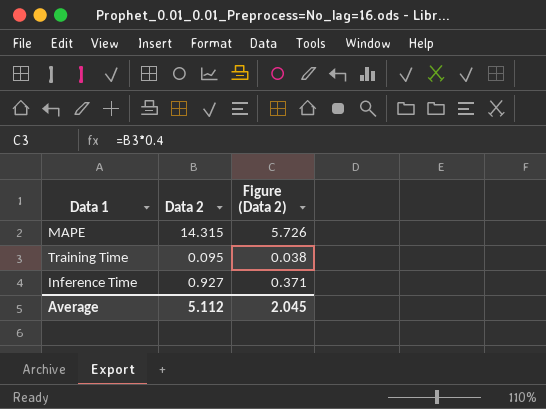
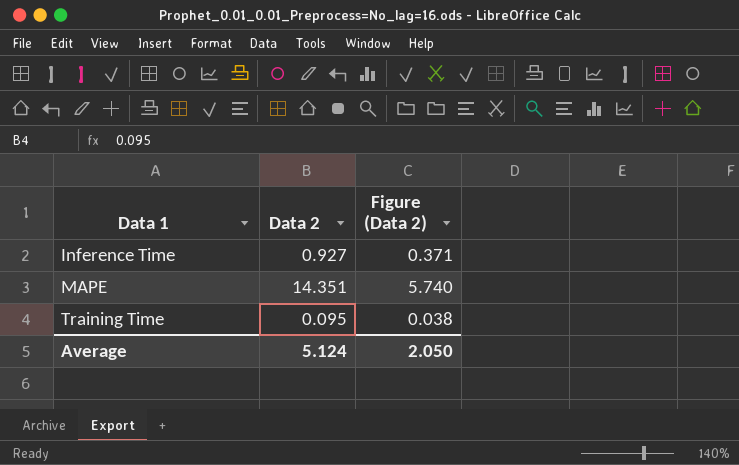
row order: none -> Data 1 ascending
MAPE | Data 2: 14.315 -> 14.351
MAPE | Figure (Data 2): 5.726 -> 5.740
Average | Data 2: 5.112 -> 5.124
Average | Figure (Data 2): 2.045 -> 2.050

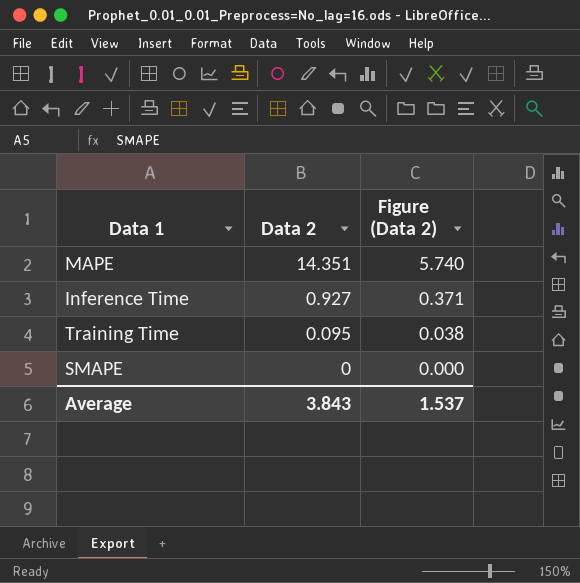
row order: Data 1 ascending -> Data 2 descending
row SMAPE: none -> 0 | 0.000
Average | Data 2: 5.124 -> 3.843
Average | Figure (Data 2): 2.050 -> 1.537

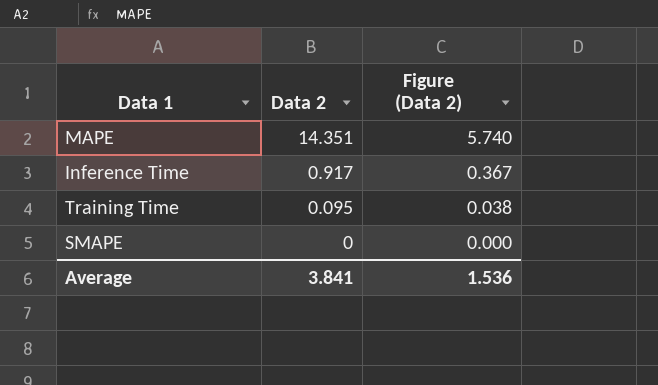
Inference Time | Data 2: 0.927 -> 0.917
Inference Time | Figure (Data 2): 0.371 -> 0.367
Average | Data 2: 3.843 -> 3.841
Average | Figure (Data 2): 1.537 -> 1.536

